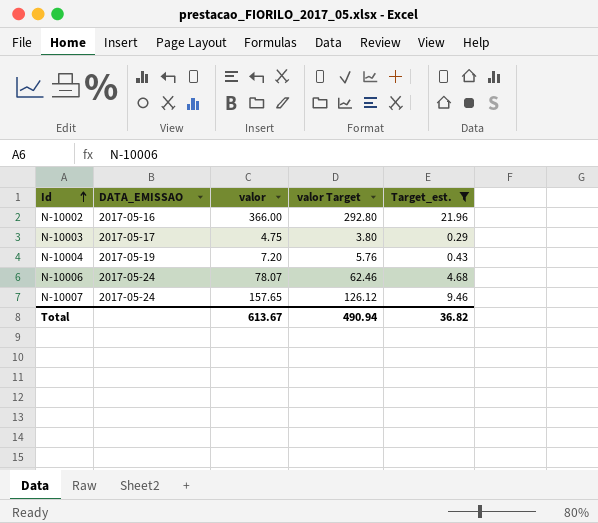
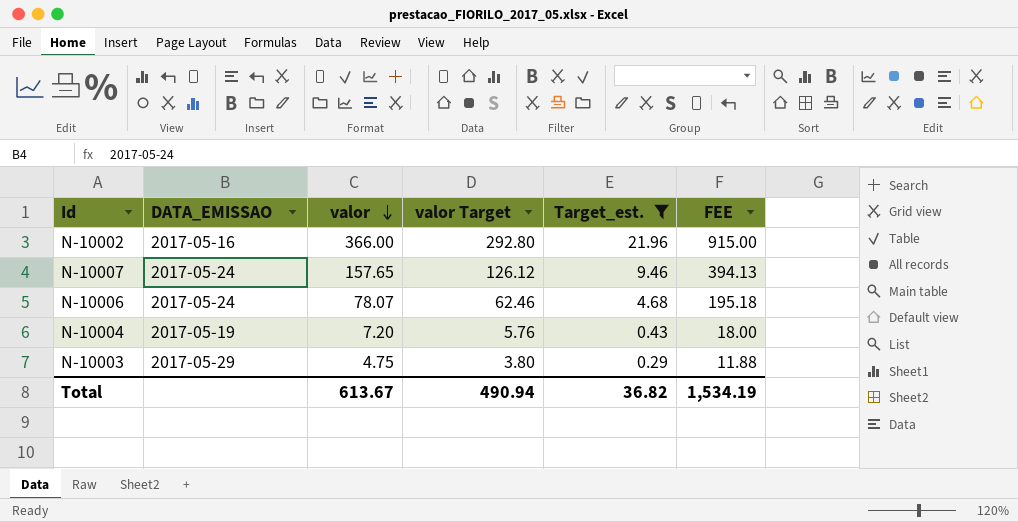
row order: Id ascending -> valor descending
column FEE | formula: none -> [valor] * 2.5
N-10003 | DATA_EMISSAO: 2017-05-17 -> 2017-05-29

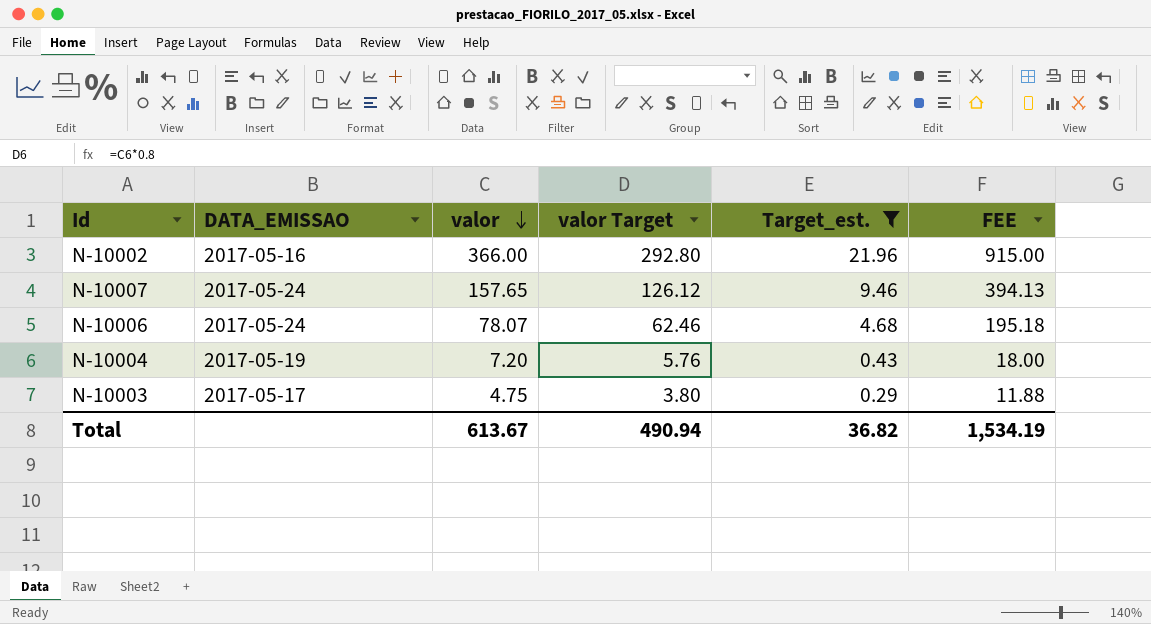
N-10003 | DATA_EMISSAO: 2017-05-29 -> 2017-05-17

